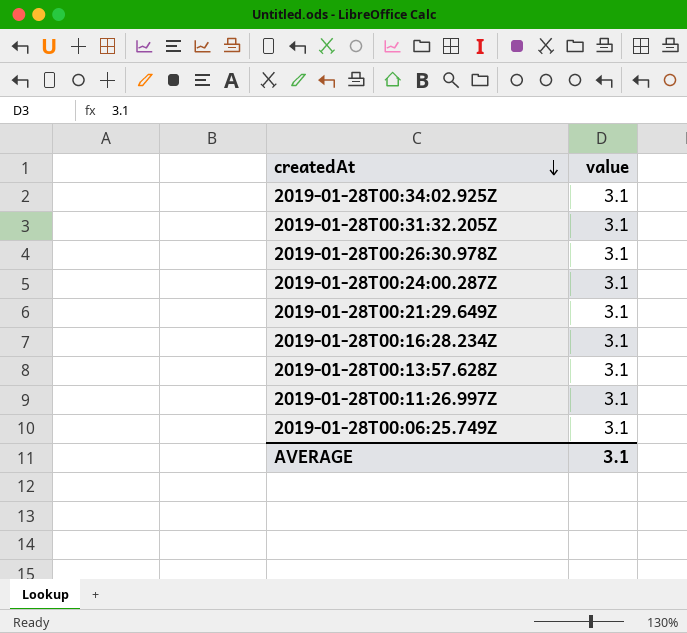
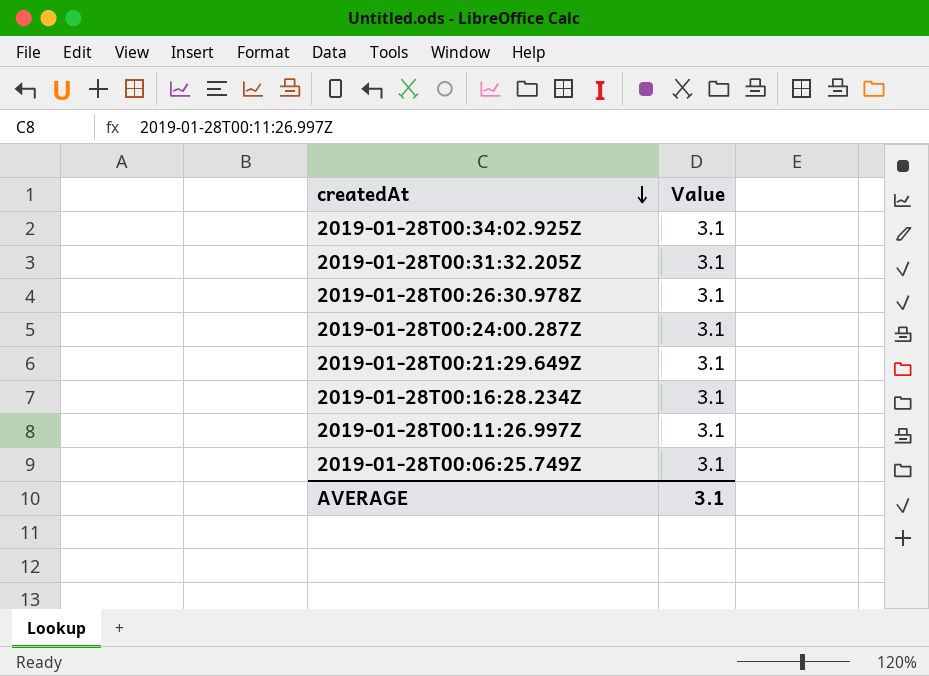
column name: value -> Value
row 2019-01-28T00:13:57.628Z: 3.1 -> none

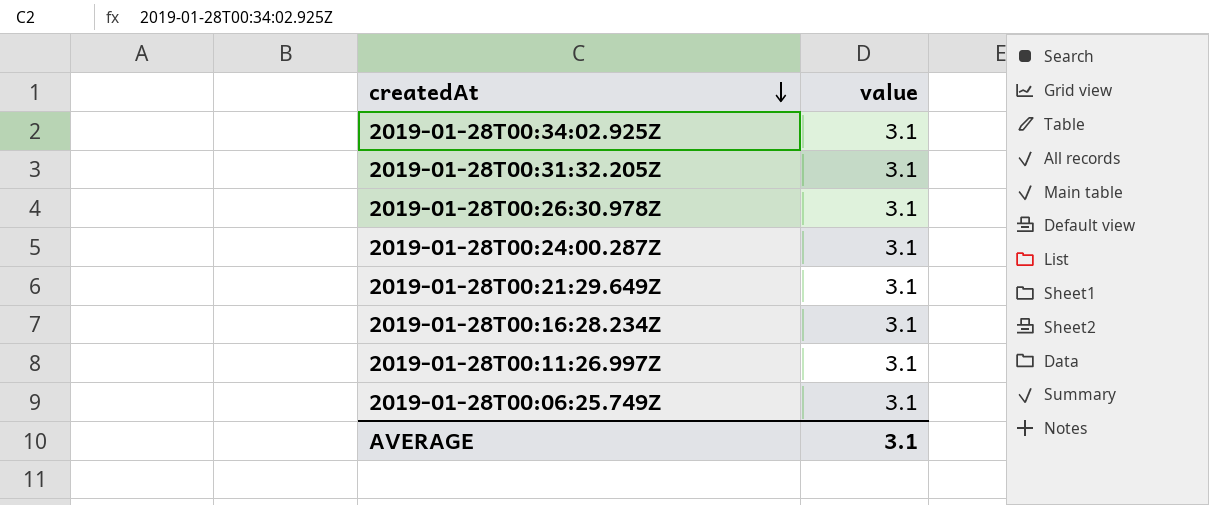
column name: Value -> value

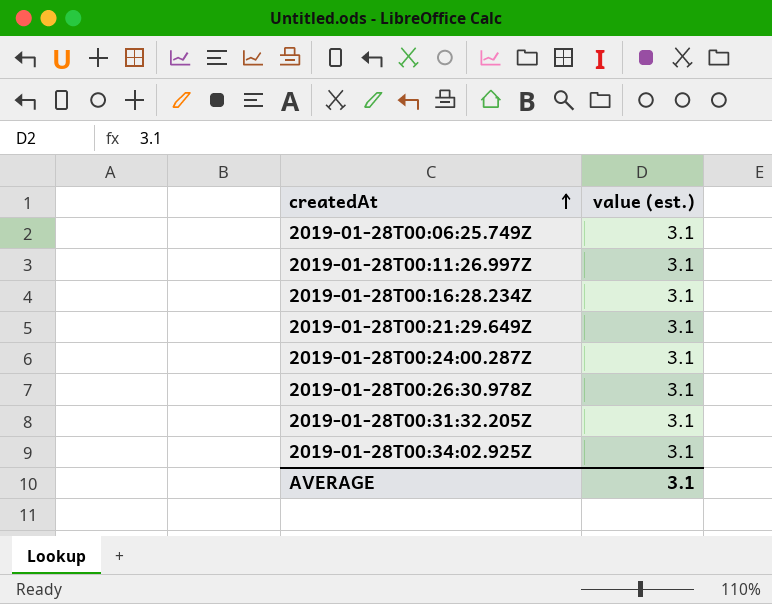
row order: createdAt descending -> createdAt ascending
column name: value -> value (est.)

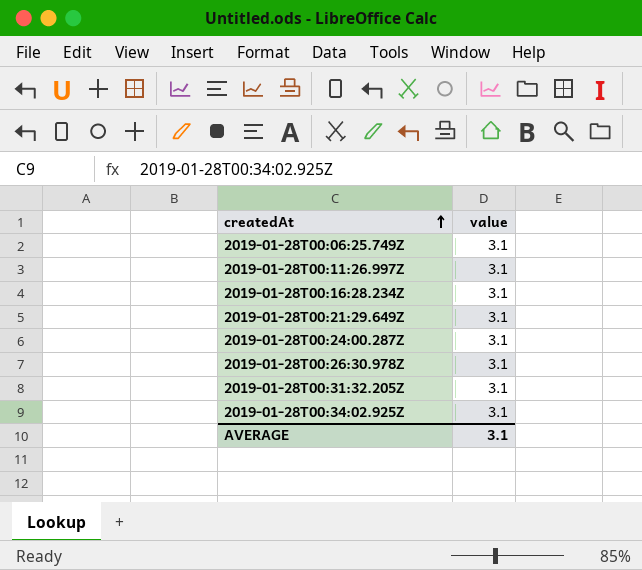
column name: value (est.) -> value

